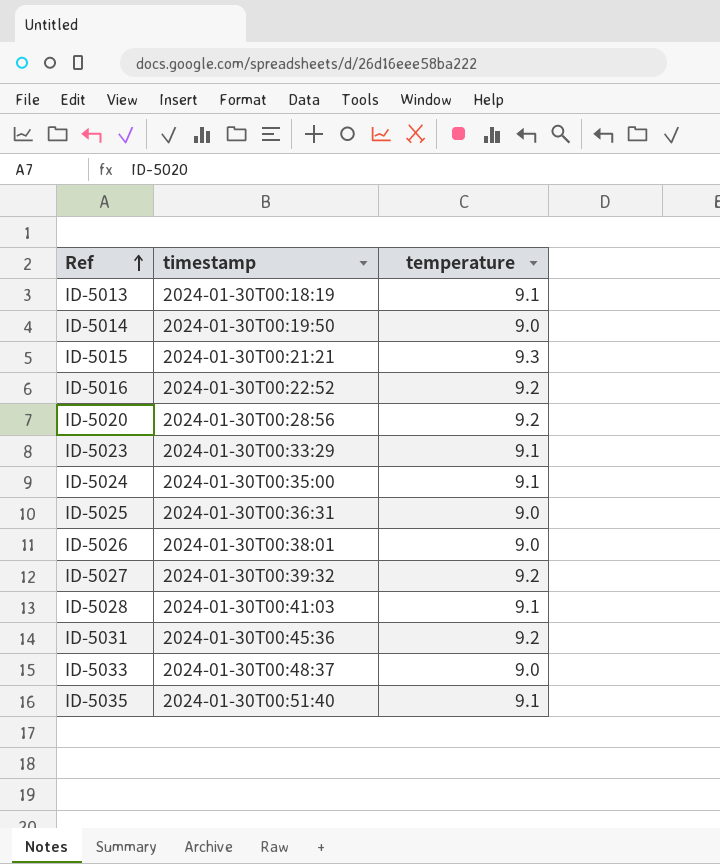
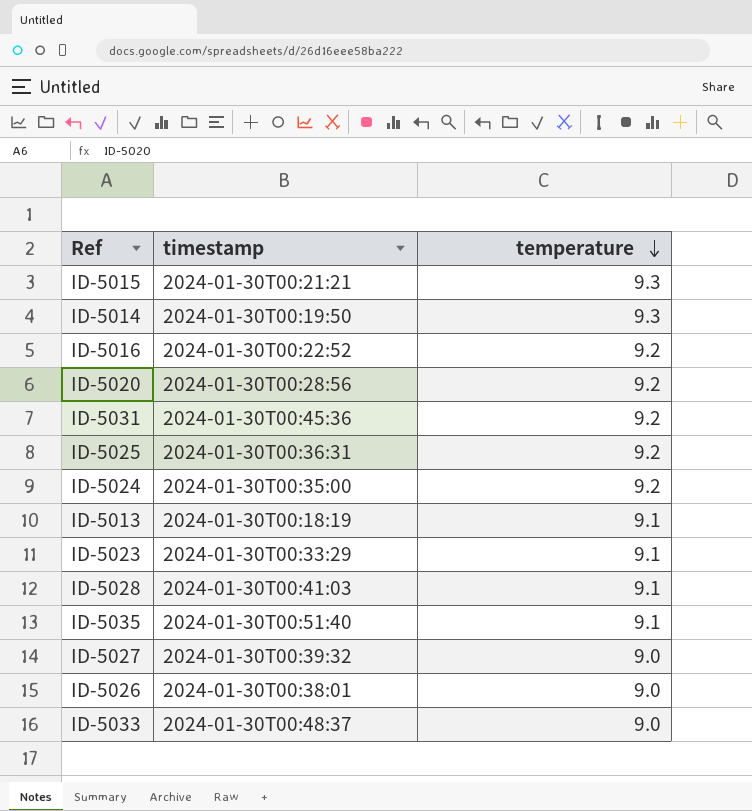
row order: Ref ascending -> temperature descending
ID-5014 | temperature: 9.0 -> 9.3
ID-5025 | temperature: 9.0 -> 9.2
ID-5024 | temperature: 9.1 -> 9.2
ID-5027 | temperature: 9.2 -> 9.0

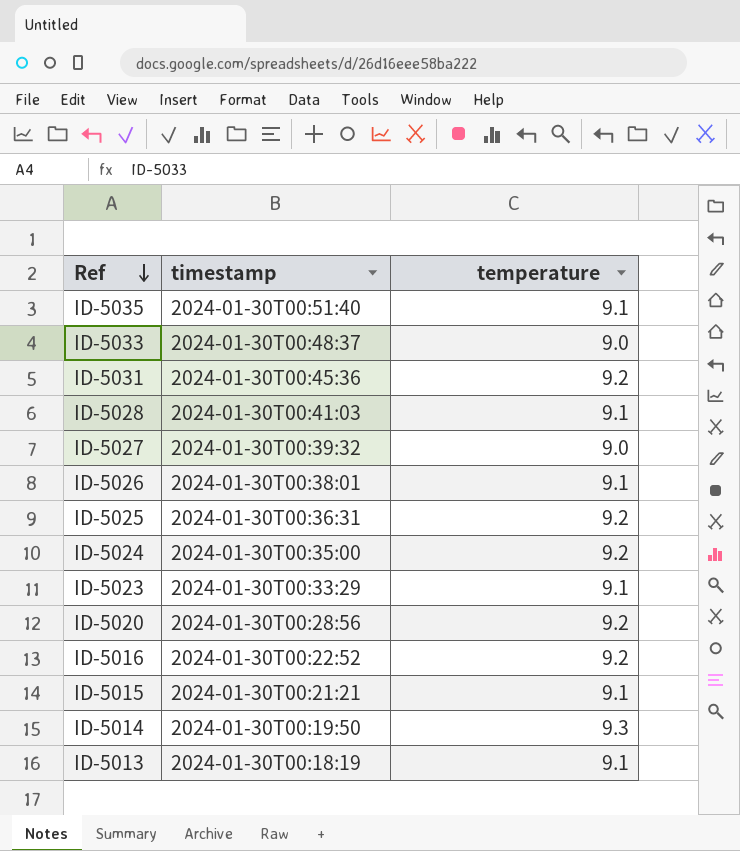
row order: temperature descending -> Ref descending
ID-5026 | temperature: 9.0 -> 9.1
ID-5015 | temperature: 9.3 -> 9.1

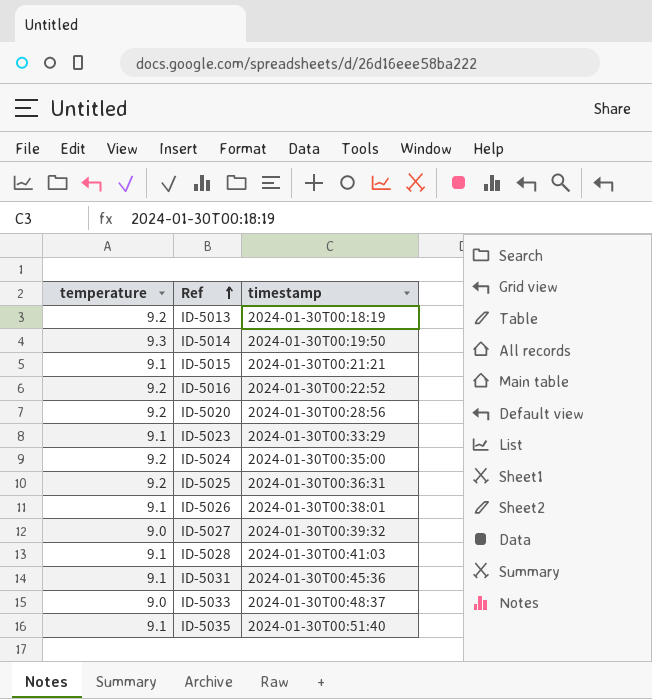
row order: Ref descending -> Ref ascending
column temperature | position: 3 -> 1
ID-5013 | temperature: 9.1 -> 9.2
ID-5031 | temperature: 9.2 -> 9.1

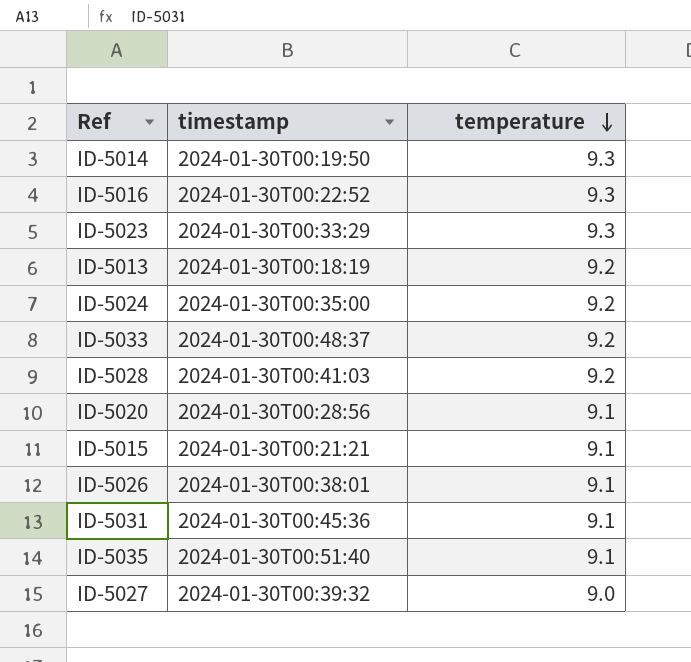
row order: Ref ascending -> temperature descending
column temperature | position: 1 -> 3
row ID-5025: 9.2 | 2024-01-30T00:36:31 -> none
ID-5016 | temperature: 9.2 -> 9.3
ID-5023 | temperature: 9.1 -> 9.3
ID-5033 | temperature: 9.0 -> 9.2
ID-5028 | temperature: 9.1 -> 9.2
ID-5020 | temperature: 9.2 -> 9.1

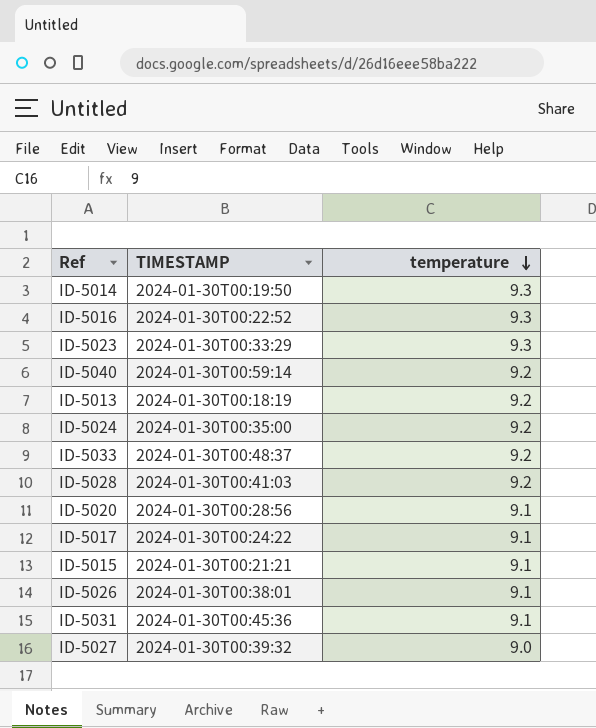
column name: timestamp -> TIMESTAMP
row ID-5035: 2024-01-30T00:51:40 | 9.1 -> none
row ID-5040: none -> 2024-01-30T00:59:14 | 9.2
row ID-5017: none -> 2024-01-30T00:24:22 | 9.1

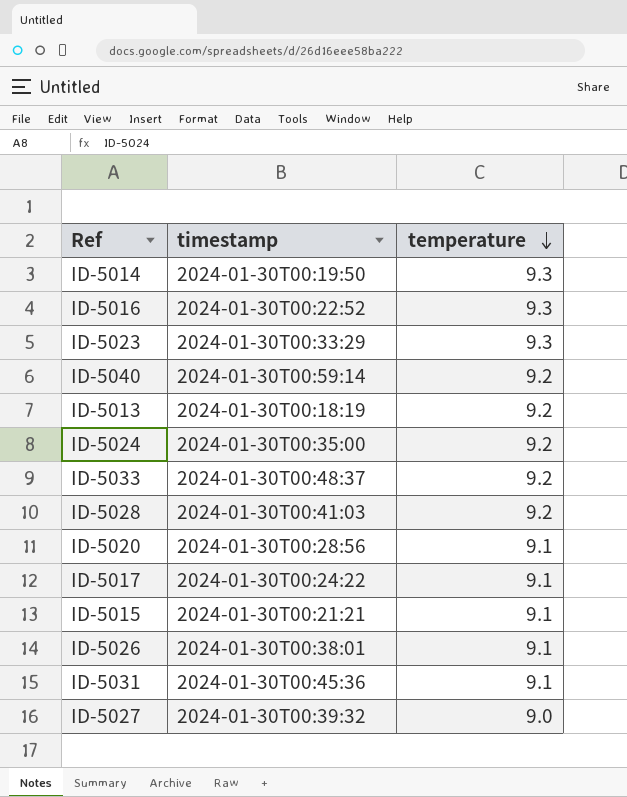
column name: TIMESTAMP -> timestamp

